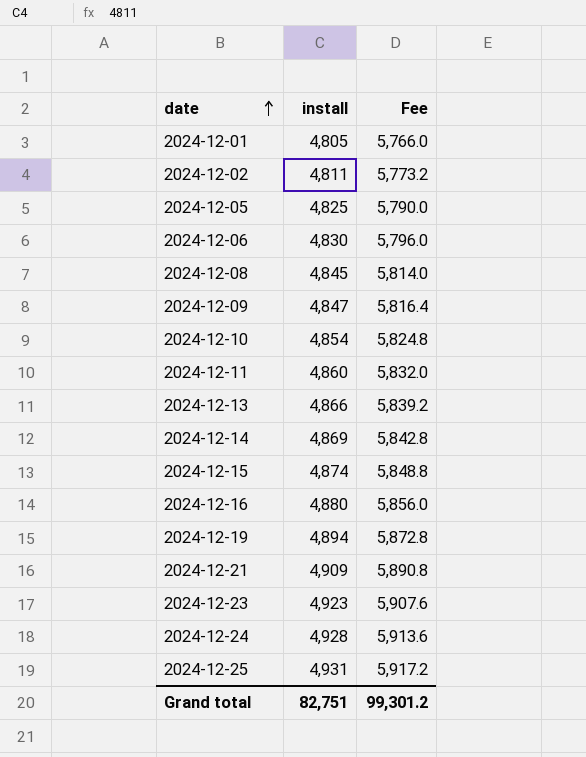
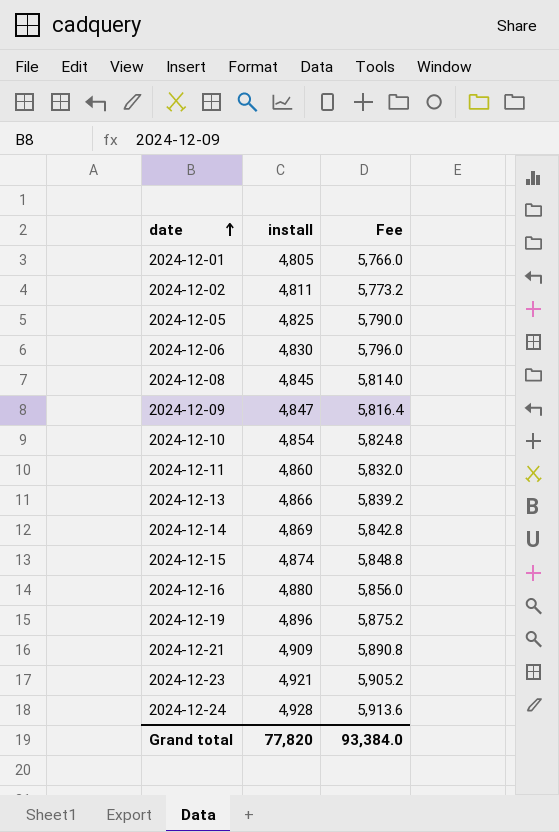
row 2024-12-25: 4,931 | 5,917.2 -> none
2024-12-19 | install: 4,894 -> 4,896
2024-12-19 | Fee: 5,872.8 -> 5,875.2
2024-12-23 | install: 4,923 -> 4,921
2024-12-23 | Fee: 5,907.6 -> 5,905.2
Grand total | install: 82,751 -> 77,820
Grand total | Fee: 99,301.2 -> 93,384.0

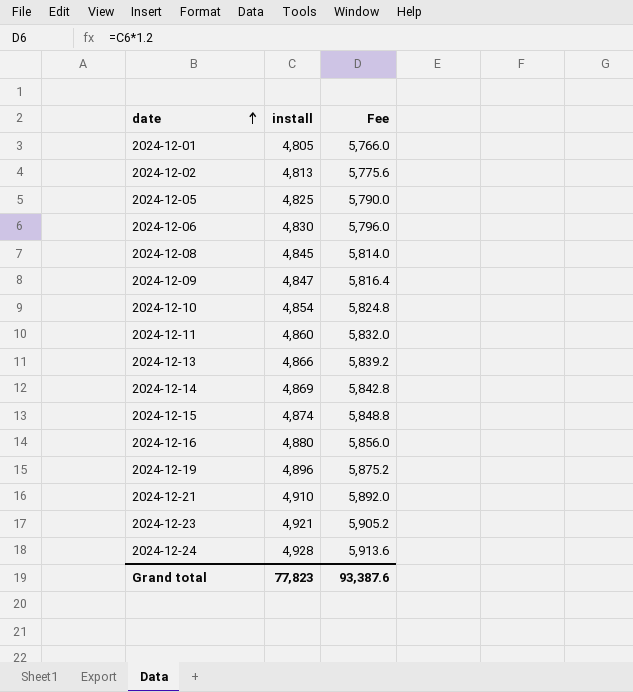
2024-12-02 | install: 4,811 -> 4,813
2024-12-02 | Fee: 5,773.2 -> 5,775.6
2024-12-21 | install: 4,909 -> 4,910
2024-12-21 | Fee: 5,890.8 -> 5,892.0
Grand total | install: 77,820 -> 77,823
Grand total | Fee: 93,384.0 -> 93,387.6

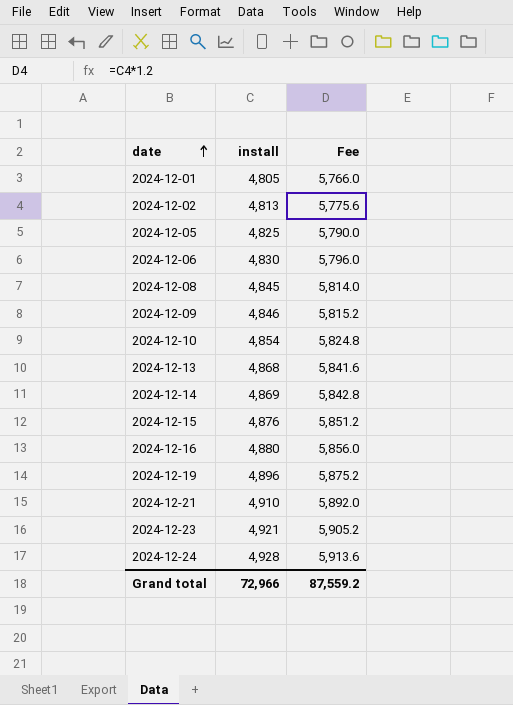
row 2024-12-11: 4,860 | 5,832.0 -> none
2024-12-09 | install: 4,847 -> 4,846
2024-12-09 | Fee: 5,816.4 -> 5,815.2
2024-12-13 | install: 4,866 -> 4,868
2024-12-13 | Fee: 5,839.2 -> 5,841.6
2024-12-15 | install: 4,874 -> 4,876
2024-12-15 | Fee: 5,848.8 -> 5,851.2
Grand total | install: 77,823 -> 72,966
Grand total | Fee: 93,387.6 -> 87,559.2

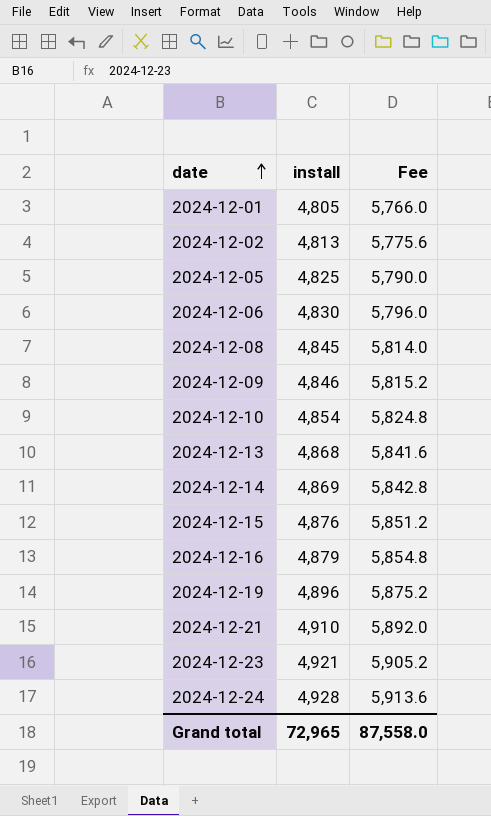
2024-12-16 | install: 4,880 -> 4,879
2024-12-16 | Fee: 5,856.0 -> 5,854.8
Grand total | install: 72,966 -> 72,965
Grand total | Fee: 87,559.2 -> 87,558.0

